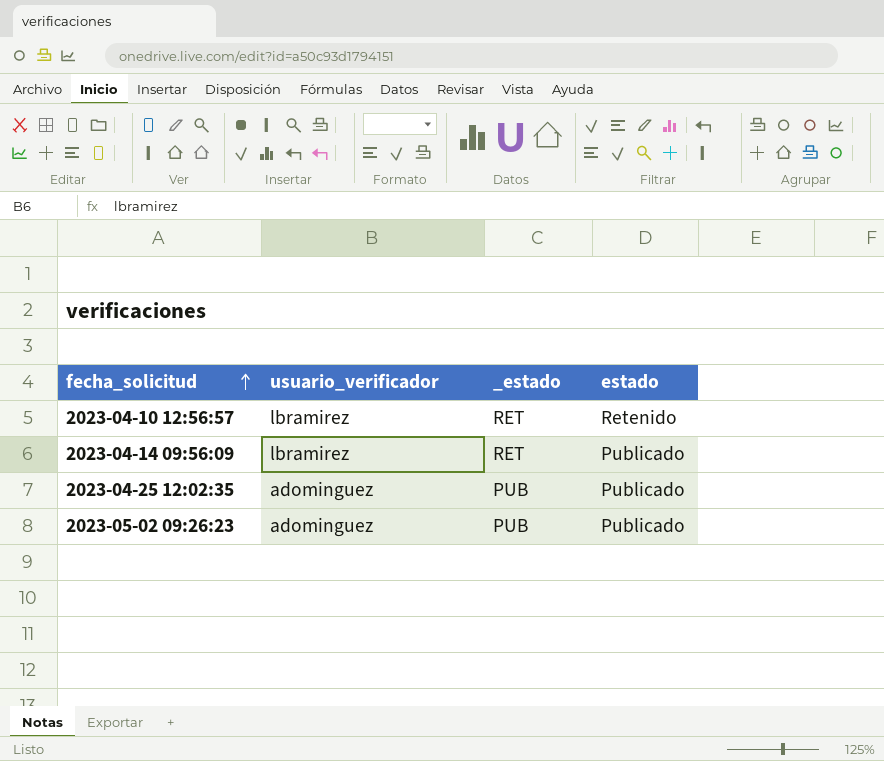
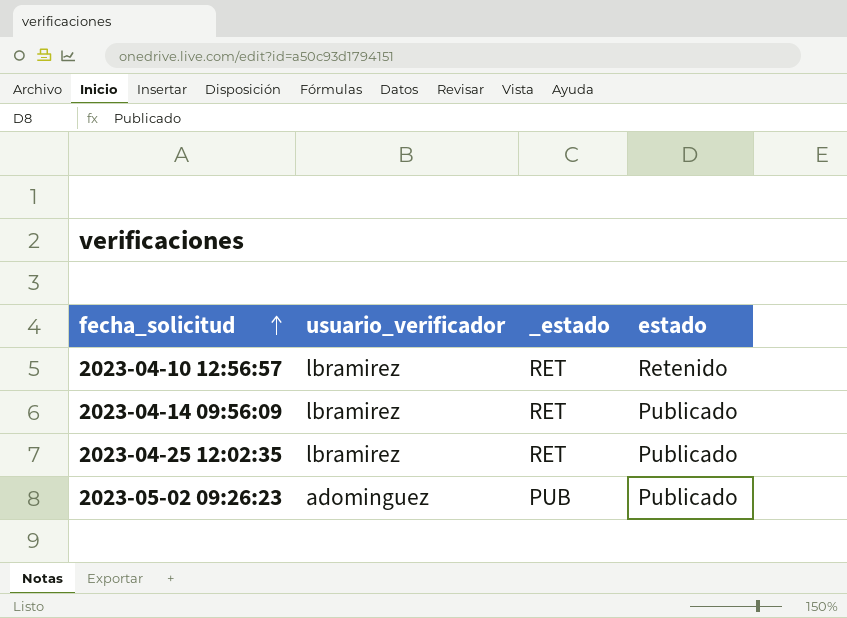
2023-04-25 12:02:35 | usuario_verificador: adominguez -> lbramirez
2023-04-25 12:02:35 | _estado: PUB -> RET

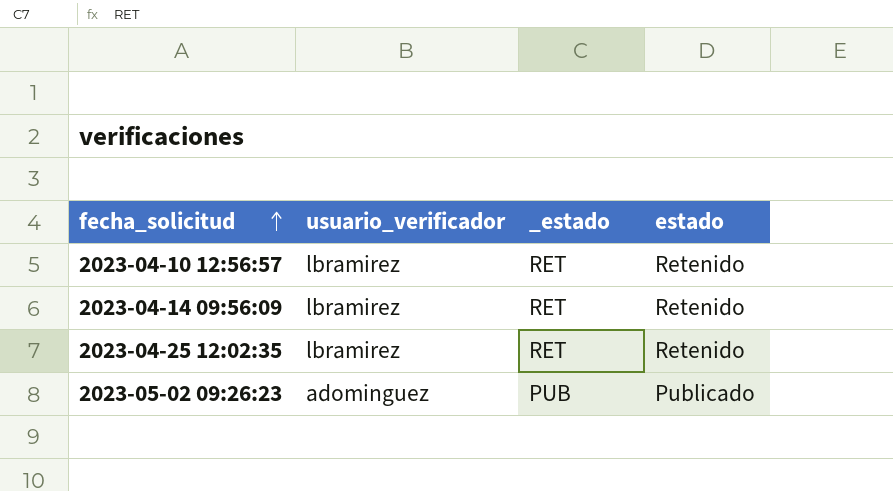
2023-04-14 09:56:09 | estado: Publicado -> Retenido
2023-04-25 12:02:35 | estado: Publicado -> Retenido

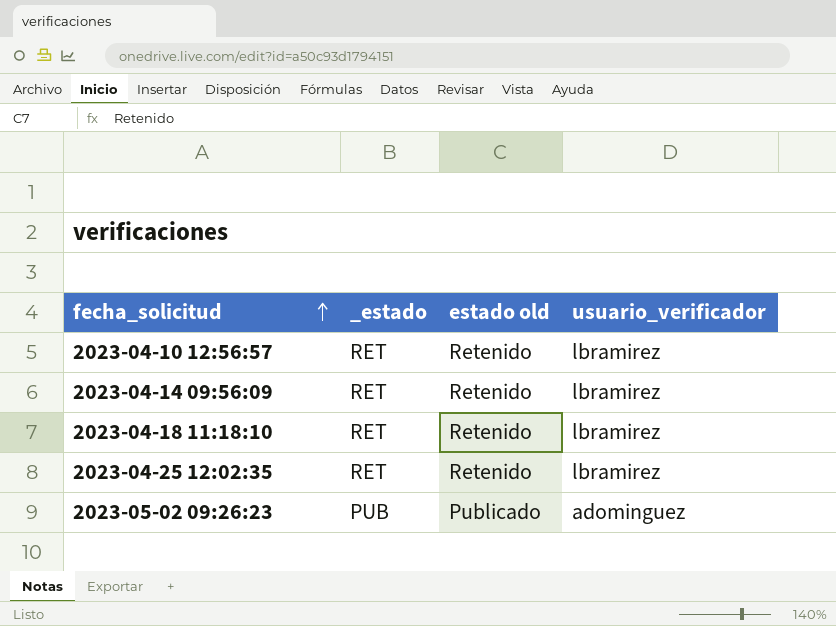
column name: estado -> estado old
column usuario_verificador | position: 2 -> 4
row 2023-04-18 11:18:10: none -> RET | Retenido | lbramirez

